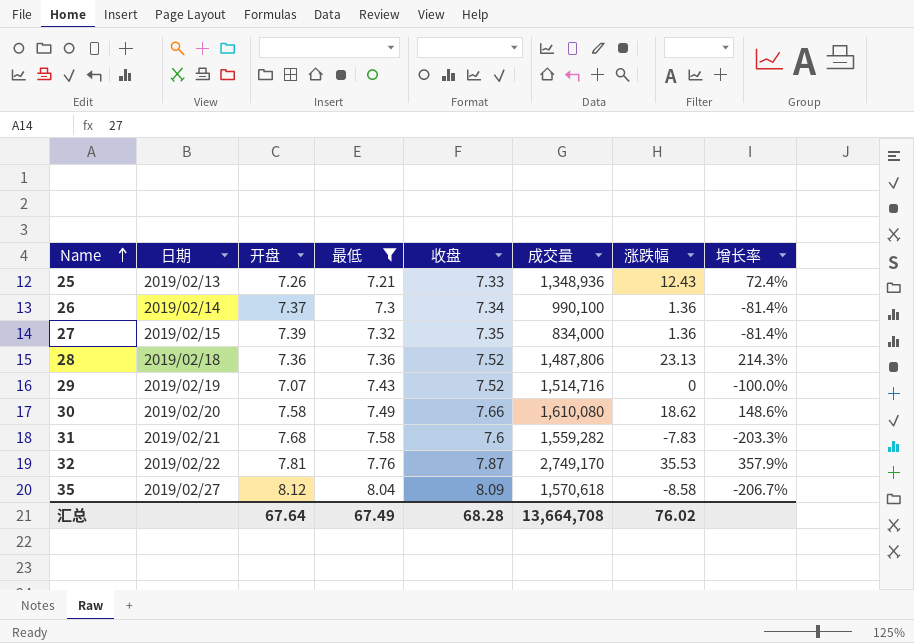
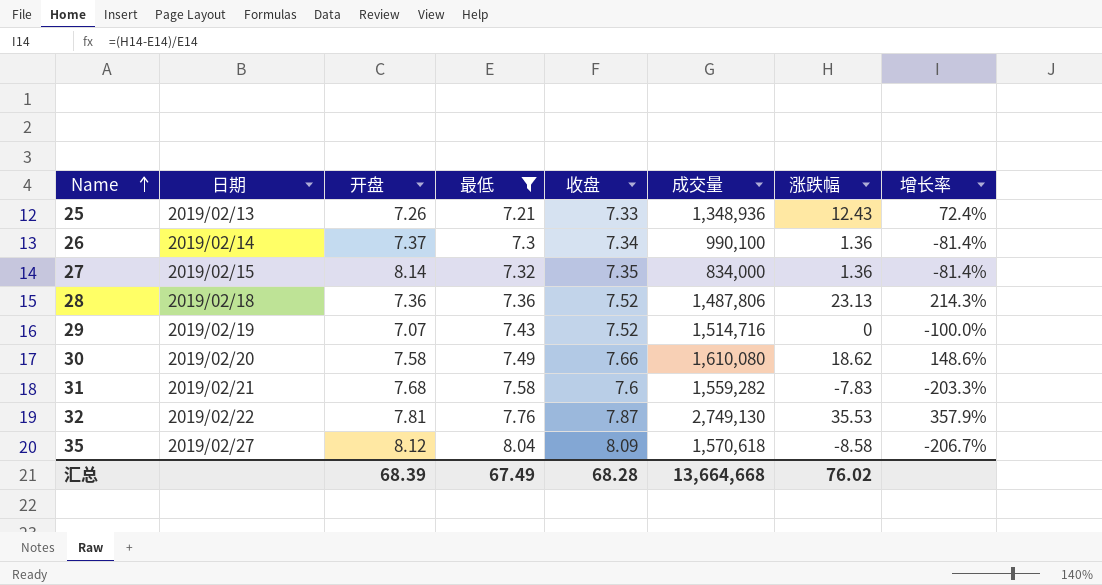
27 | 开盘: 7.39 -> 8.14
32 | 成交量: 2,749,170 -> 2,749,130
汇总 | 开盘: 67.64 -> 68.39
汇总 | 成交量: 13,664,708 -> 13,664,668

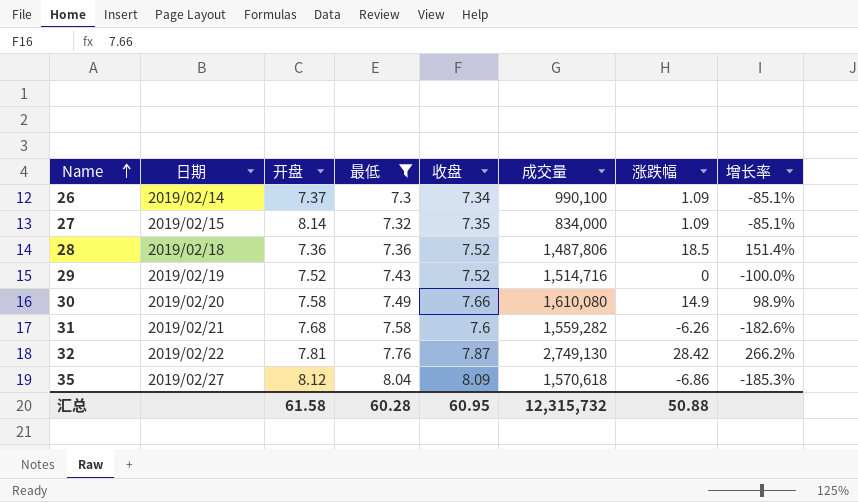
row 25: 2019/02/13 | 7.26 | 7.21 | 7.33 | 1,348,936 | 12.43 | 72.4% -> none
26 | 涨跌幅: 1.36 -> 1.09
26 | 增长率: -81.4% -> -85.1%
27 | 涨跌幅: 1.36 -> 1.09
27 | 增长率: -81.4% -> -85.1%
28 | 涨跌幅: 23.13 -> 18.5
28 | 增长率: 214.3% -> 151.4%
29 | 开盘: 7.07 -> 7.52
30 | 涨跌幅: 18.62 -> 14.9
30 | 增长率: 148.6% -> 98.9%
31 | 涨跌幅: -7.83 -> -6.26
31 | 增长率: -203.3% -> -182.6%
32 | 涨跌幅: 35.53 -> 28.42
32 | 增长率: 357.9% -> 266.2%
35 | 涨跌幅: -8.58 -> -6.86
35 | 增长率: -206.7% -> -185.3%
汇总 | 开盘: 68.39 -> 61.58
汇总 | 最低: 67.49 -> 60.28
汇总 | 收盘: 68.28 -> 60.95
汇总 | 成交量: 13,664,668 -> 12,315,732
汇总 | 涨跌幅: 76.02 -> 50.88

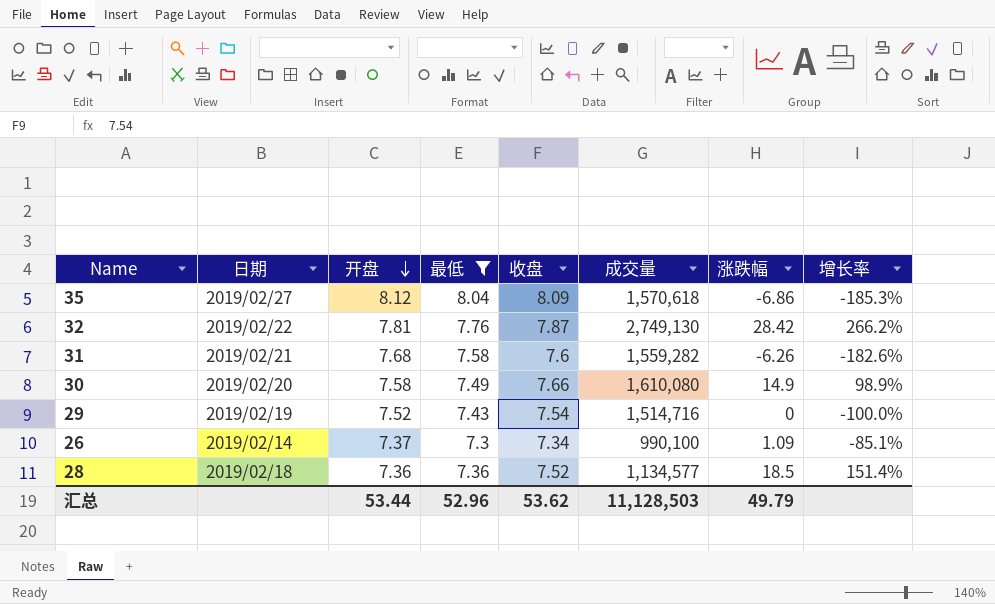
row order: Name ascending -> 开盘 descending
row 27: 2019/02/15 | 8.14 | 7.32 | 7.35 | 834,000 | 1.09 | -85.1% -> none
29 | 收盘: 7.52 -> 7.54
28 | 成交量: 1,487,806 -> 1,134,577
汇总 | 开盘: 61.58 -> 53.44
汇总 | 最低: 60.28 -> 52.96
汇总 | 收盘: 60.95 -> 53.62
汇总 | 成交量: 12,315,732 -> 11,128,503
汇总 | 涨跌幅: 50.88 -> 49.79

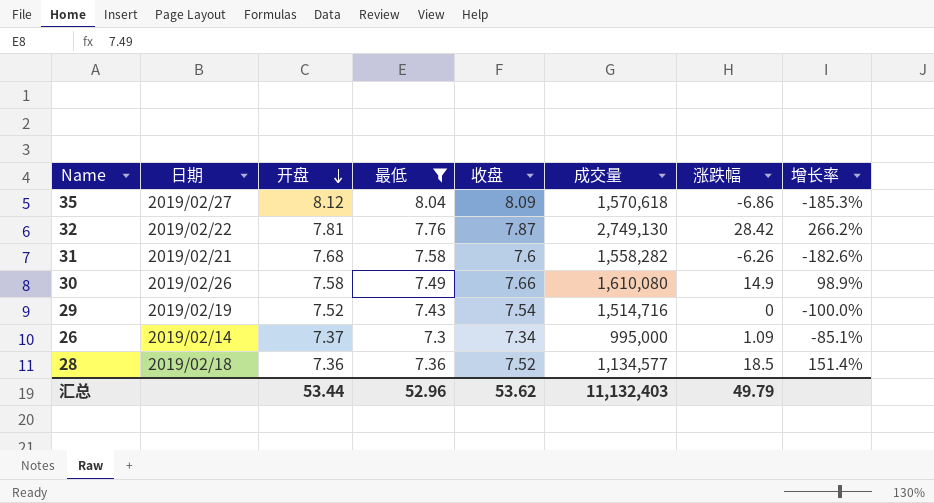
31 | 成交量: 1,559,282 -> 1,558,282
30 | 日期: 2019/02/20 -> 2019/02/26
26 | 成交量: 990,100 -> 995,000
汇总 | 成交量: 11,128,503 -> 11,132,403

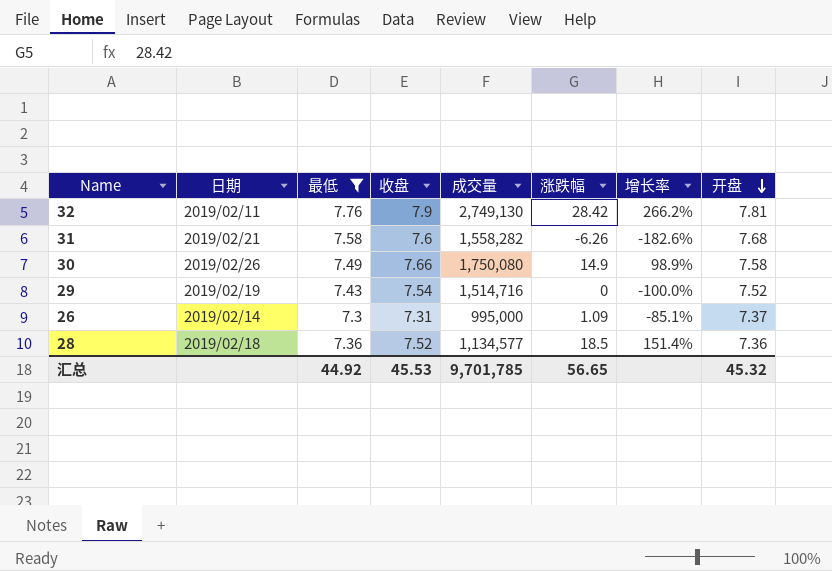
column 开盘 | position: 3 -> 8
row 35: 2019/02/27 | 8.12 | 8.04 | 8.09 | 1,570,618 | -6.86 | -185.3% -> none
32 | 日期: 2019/02/22 -> 2019/02/11
32 | 收盘: 7.87 -> 7.9
30 | 成交量: 1,610,080 -> 1,750,080
26 | 收盘: 7.34 -> 7.31
汇总 | 最低: 52.96 -> 44.92
汇总 | 收盘: 53.62 -> 45.53
汇总 | 成交量: 11,132,403 -> 9,701,785
汇总 | 涨跌幅: 49.79 -> 56.65
汇总 | 开盘: 53.44 -> 45.32

